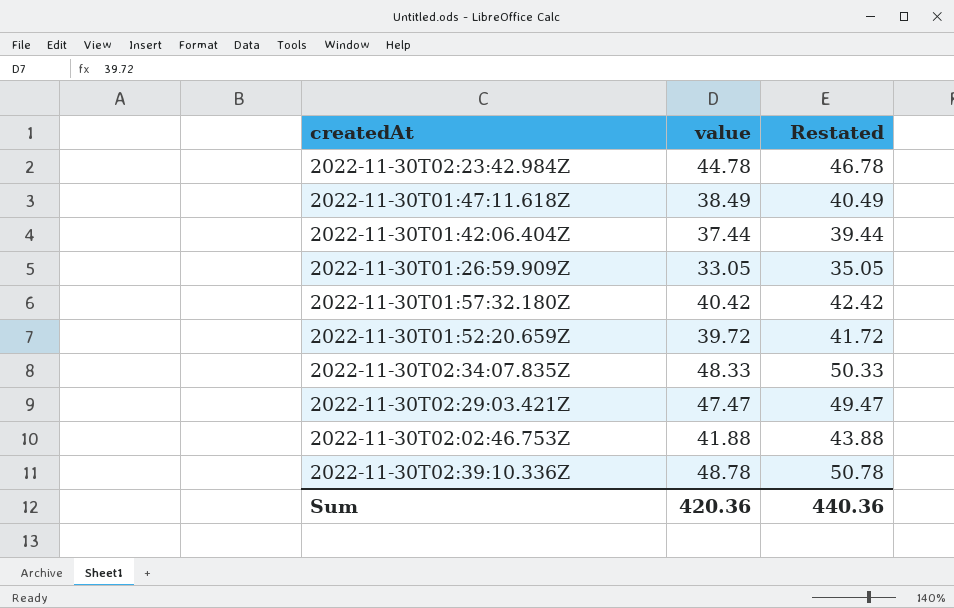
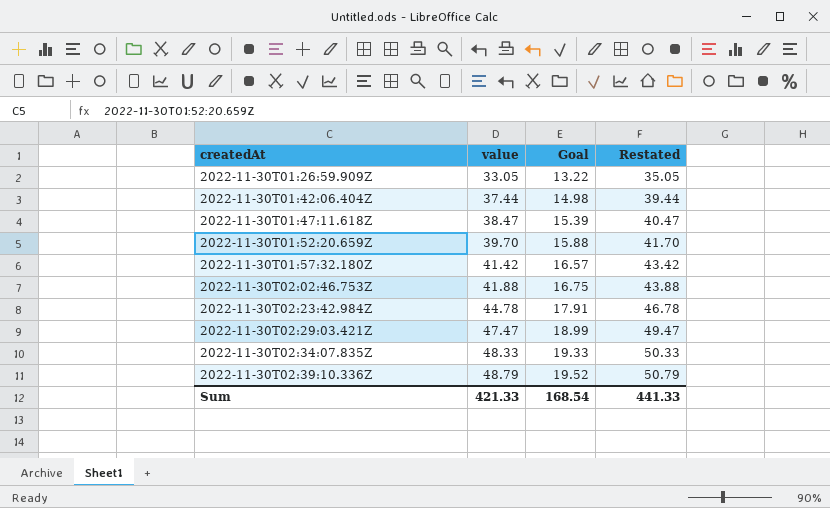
row order: none -> createdAt ascending
column Goal | formula: none -> [value] * 0.4
2022-11-30T01:47:11.618Z | value: 38.49 -> 38.47
2022-11-30T01:47:11.618Z | Restated: 40.49 -> 40.47
2022-11-30T01:52:20.659Z | value: 39.72 -> 39.70
2022-11-30T01:52:20.659Z | Restated: 41.72 -> 41.70
2022-11-30T01:57:32.180Z | value: 40.42 -> 41.42
2022-11-30T01:57:32.180Z | Restated: 42.42 -> 43.42
2022-11-30T02:39:10.336Z | value: 48.78 -> 48.79
2022-11-30T02:39:10.336Z | Restated: 50.78 -> 50.79
Sum | value: 420.36 -> 421.33
Sum | Restated: 440.36 -> 441.33

